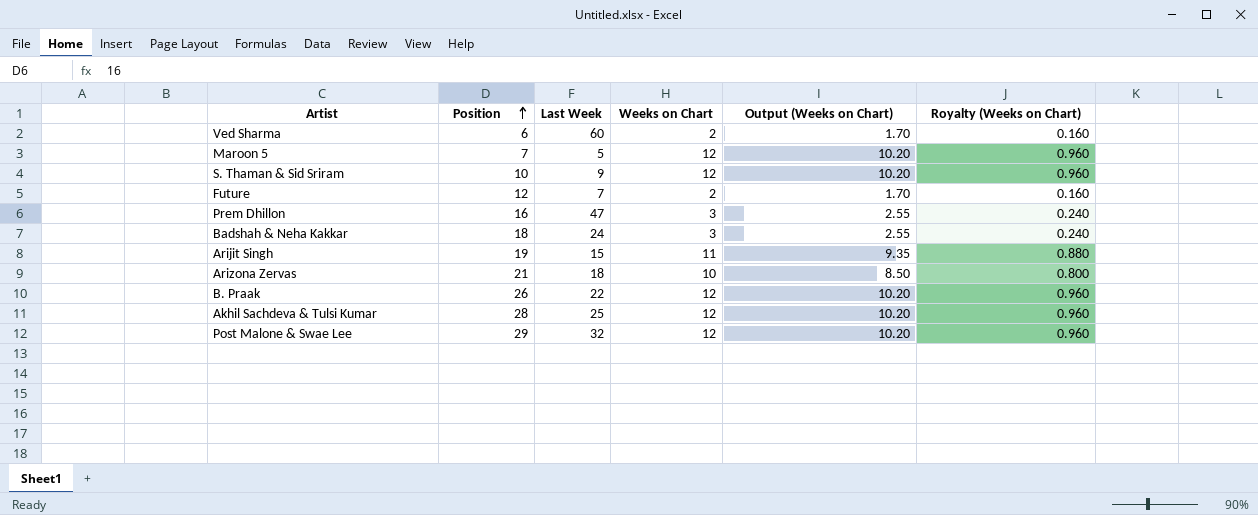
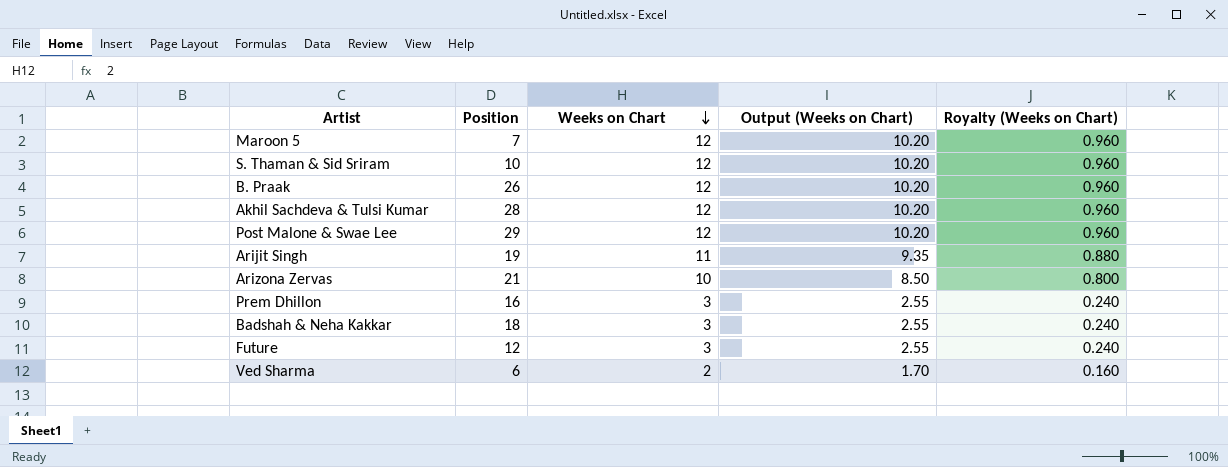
row order: Position ascending -> Weeks on Chart descending
column Last Week | position: 3 -> none
Future | Weeks on Chart: 2 -> 3
Future | Output (Weeks on Chart): 1.70 -> 2.55
Future | Royalty (Weeks on Chart): 0.160 -> 0.240

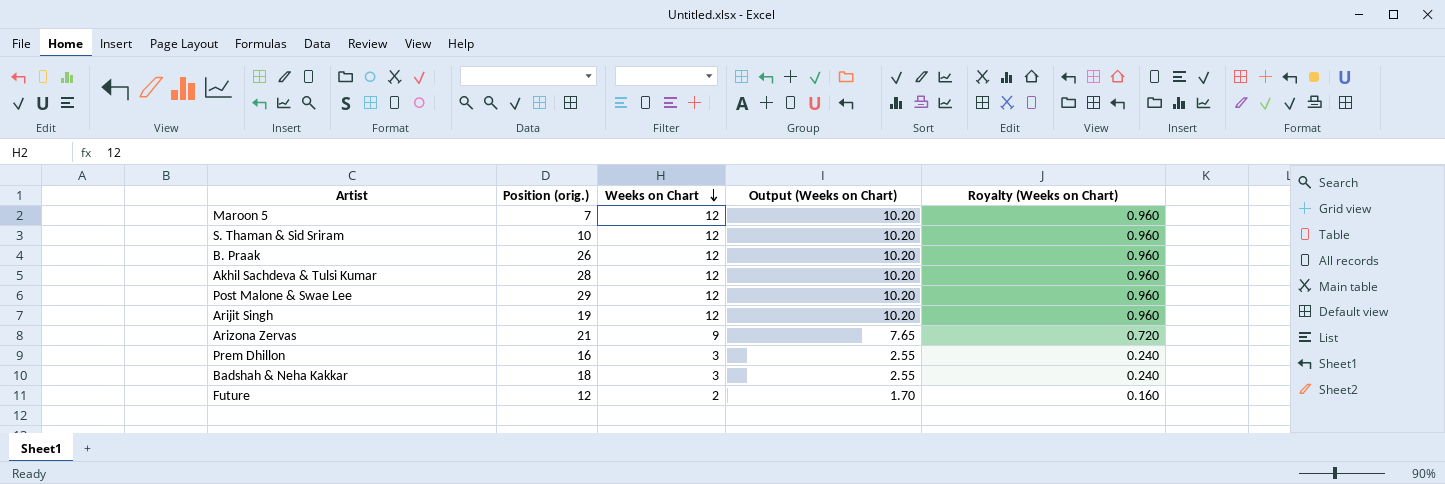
column name: Position -> Position (orig.)
row Ved Sharma: 6 | 2 | 1.70 | 0.160 -> none
Arijit Singh | Weeks on Chart: 11 -> 12
Arijit Singh | Output (Weeks on Chart): 9.35 -> 10.20
Arijit Singh | Royalty (Weeks on Chart): 0.880 -> 0.960
Arizona Zervas | Weeks on Chart: 10 -> 9
Arizona Zervas | Output (Weeks on Chart): 8.50 -> 7.65
Arizona Zervas | Royalty (Weeks on Chart): 0.800 -> 0.720
Future | Weeks on Chart: 3 -> 2
Future | Output (Weeks on Chart): 2.55 -> 1.70
Future | Royalty (Weeks on Chart): 0.240 -> 0.160

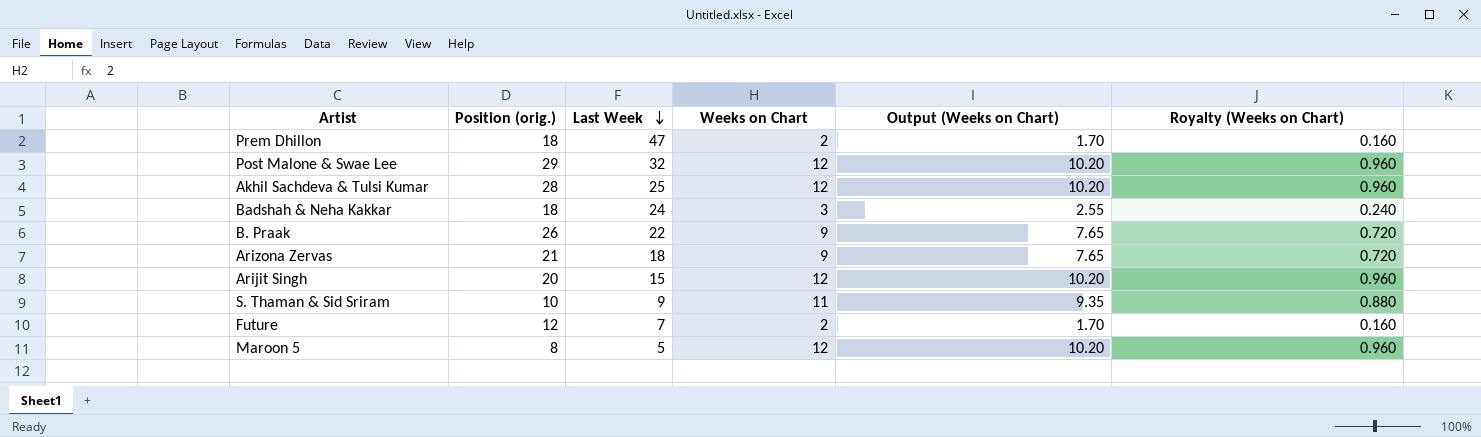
row order: Weeks on Chart descending -> Last Week descending
column Last Week | position: none -> 3
Prem Dhillon | Position (orig.): 16 -> 18
Prem Dhillon | Weeks on Chart: 3 -> 2
Prem Dhillon | Output (Weeks on Chart): 2.55 -> 1.70
Prem Dhillon | Royalty (Weeks on Chart): 0.240 -> 0.160
B. Praak | Weeks on Chart: 12 -> 9
B. Praak | Output (Weeks on Chart): 10.20 -> 7.65
B. Praak | Royalty (Weeks on Chart): 0.960 -> 0.720
Arijit Singh | Position (orig.): 19 -> 20
S. Thaman & Sid Sriram | Weeks on Chart: 12 -> 11
S. Thaman & Sid Sriram | Output (Weeks on Chart): 10.20 -> 9.35
S. Thaman & Sid Sriram | Royalty (Weeks on Chart): 0.960 -> 0.880
Maroon 5 | Position (orig.): 7 -> 8

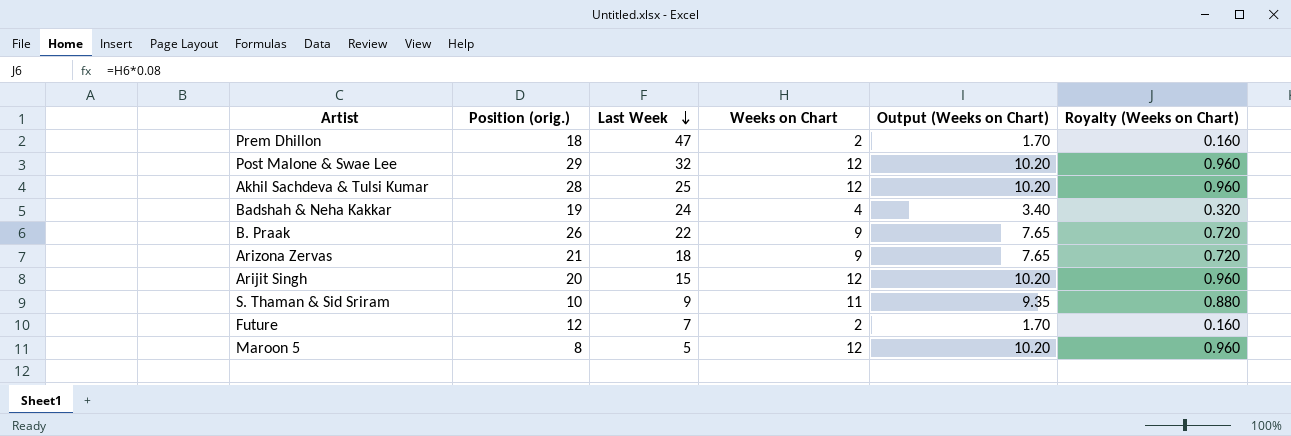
Badshah & Neha Kakkar | Position (orig.): 18 -> 19
Badshah & Neha Kakkar | Weeks on Chart: 3 -> 4
Badshah & Neha Kakkar | Output (Weeks on Chart): 2.55 -> 3.40
Badshah & Neha Kakkar | Royalty (Weeks on Chart): 0.240 -> 0.320

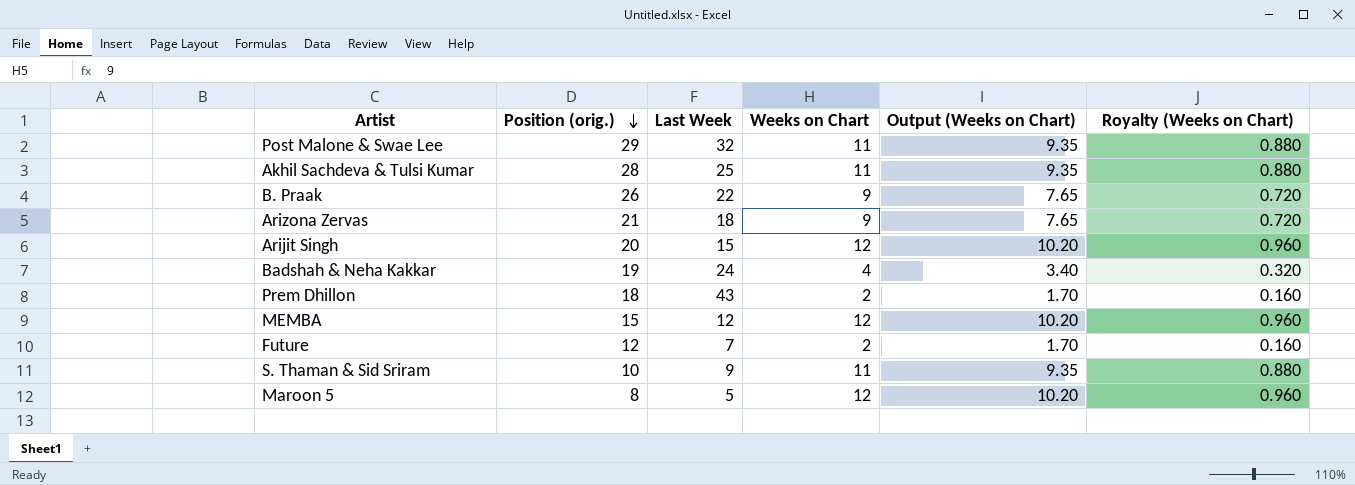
row order: Last Week descending -> Position (orig.) descending
Post Malone & Swae Lee | Weeks on Chart: 12 -> 11
Post Malone & Swae Lee | Output (Weeks on Chart): 10.20 -> 9.35
Post Malone & Swae Lee | Royalty (Weeks on Chart): 0.960 -> 0.880
Akhil Sachdeva & Tulsi Kumar | Weeks on Chart: 12 -> 11
Akhil Sachdeva & Tulsi Kumar | Output (Weeks on Chart): 10.20 -> 9.35
Akhil Sachdeva & Tulsi Kumar | Royalty (Weeks on Chart): 0.960 -> 0.880
Prem Dhillon | Last Week: 47 -> 43
row MEMBA: none -> 15 | 12 | 12 | 10.20 | 0.960

